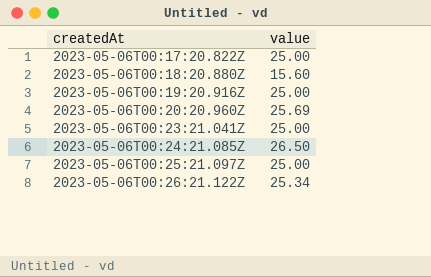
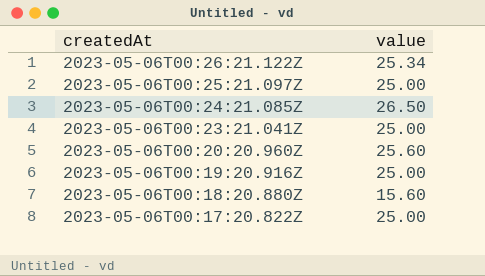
row order: createdAt ascending -> createdAt descending
2023-05-06T00:20:20.960Z | value: 25.69 -> 25.60

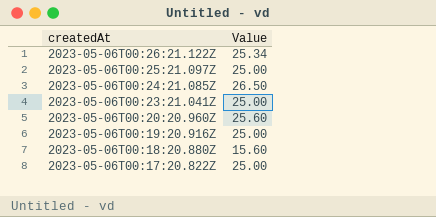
column name: value -> Value

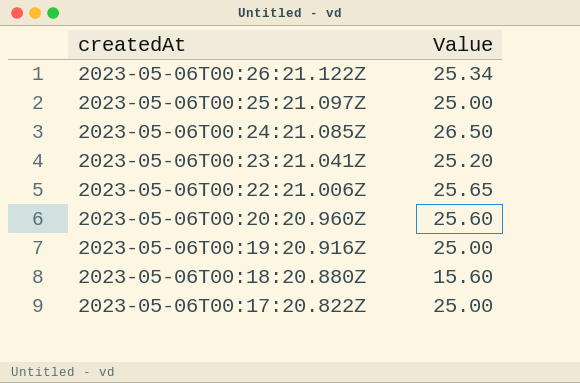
2023-05-06T00:23:21.041Z | Value: 25.00 -> 25.20
row 2023-05-06T00:22:21.006Z: none -> 25.65

